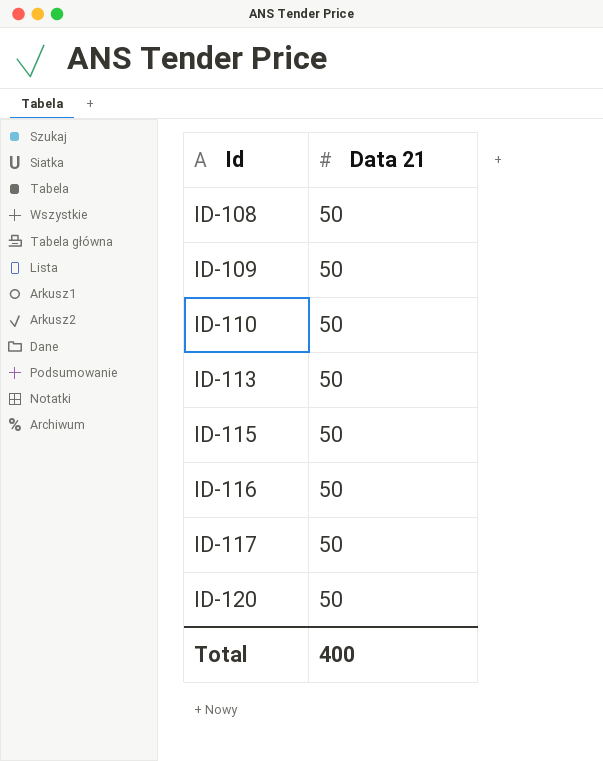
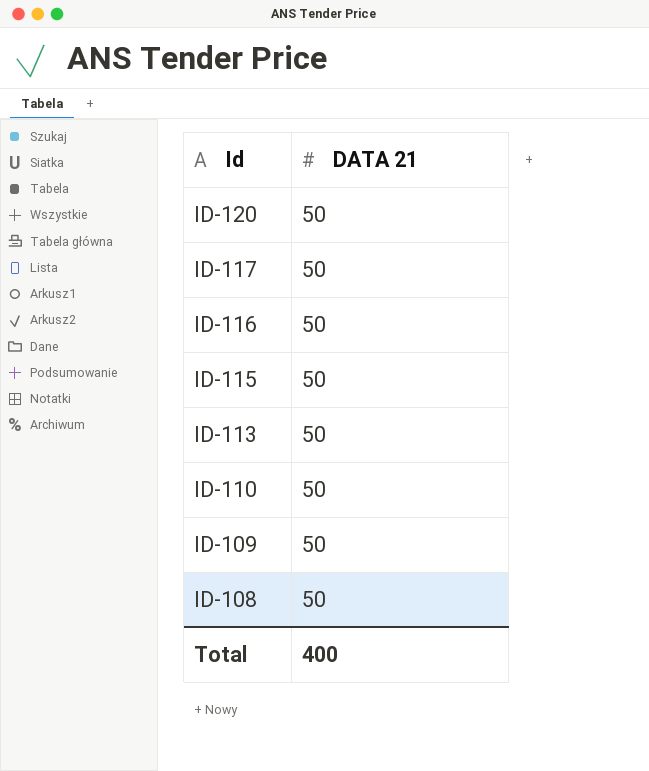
row order: Id ascending -> Id descending
column name: Data 21 -> DATA 21

